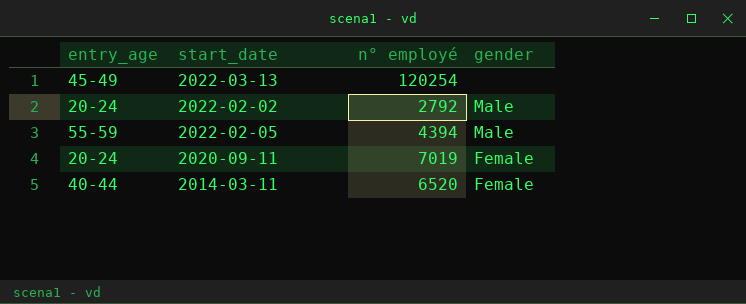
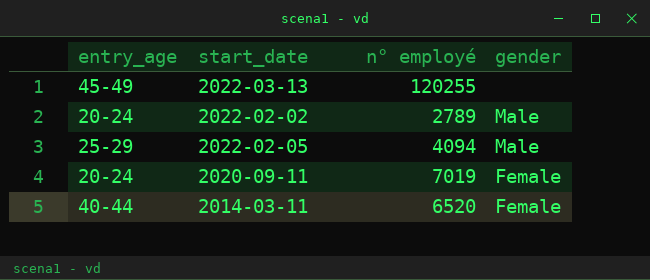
2022-03-13 | n° employé: 120254 -> 120255
2022-02-02 | n° employé: 2792 -> 2789
2022-02-05 | entry_age: 55-59 -> 25-29
2022-02-05 | n° employé: 4394 -> 4094

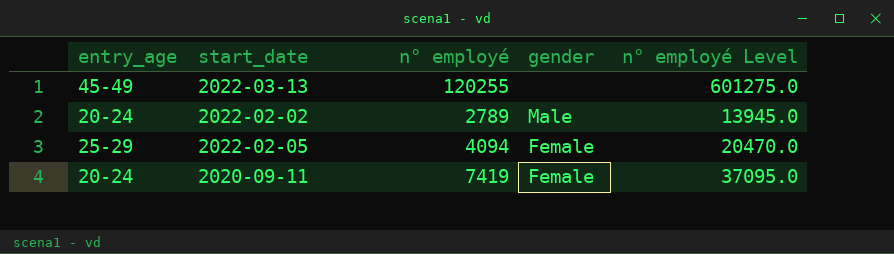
column n° employé Level | formula: none -> [n° employé] * 5
row 2014-03-11: 40-44 | 6520 | Female -> none
2022-02-05 | gender: Male -> Female
2020-09-11 | n° employé: 7019 -> 7419

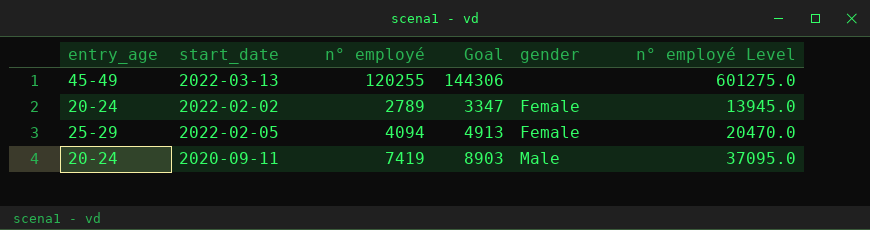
column Goal | formula: none -> [n° employé] * 1.2
2022-02-02 | gender: Male -> Female
2020-09-11 | gender: Female -> Male

